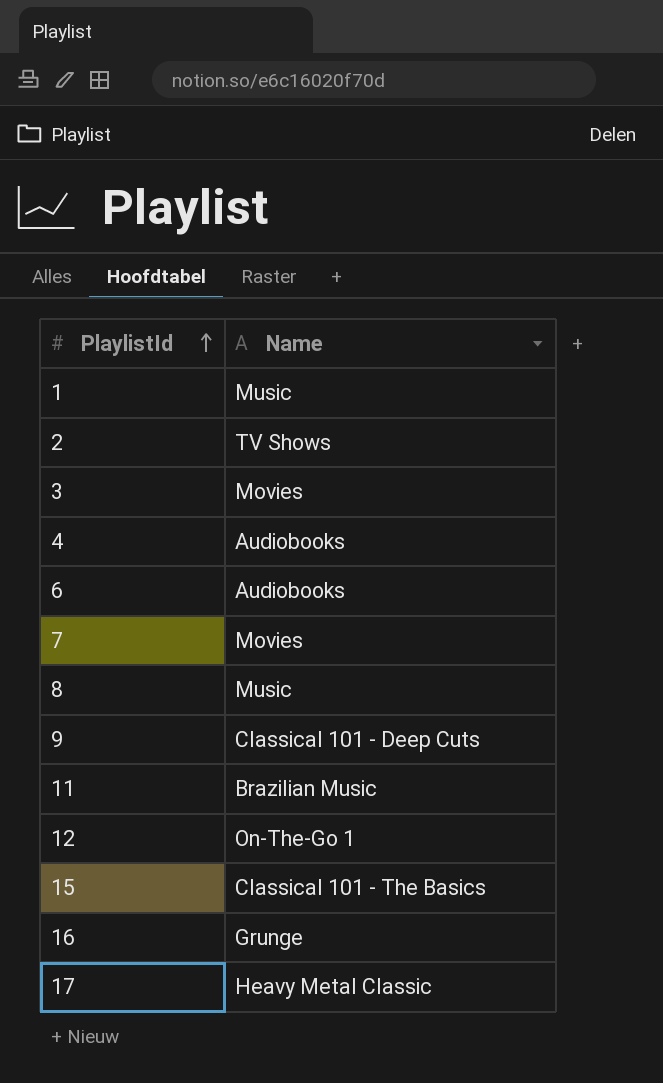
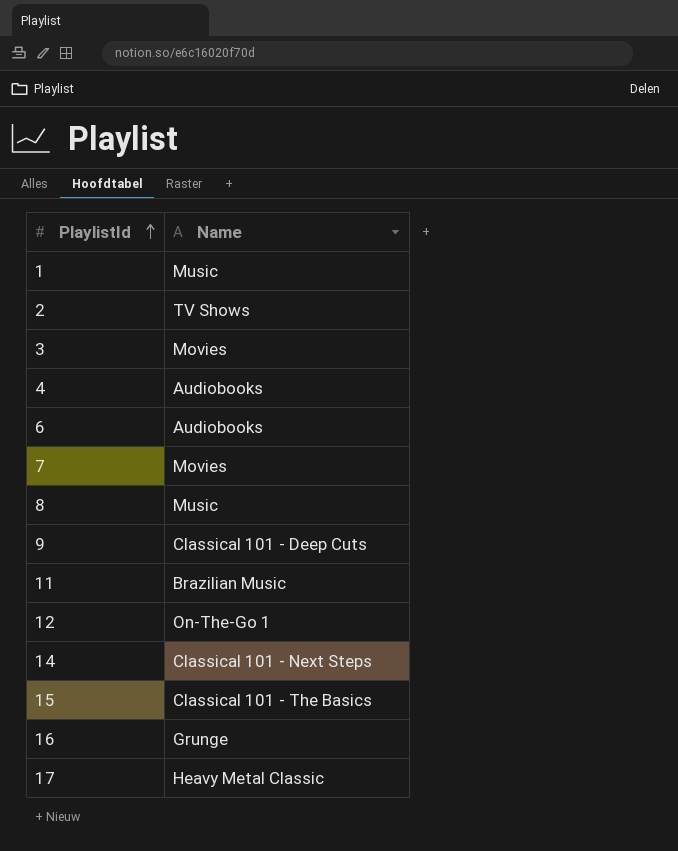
row 14: none -> Classical 101 - Next Steps

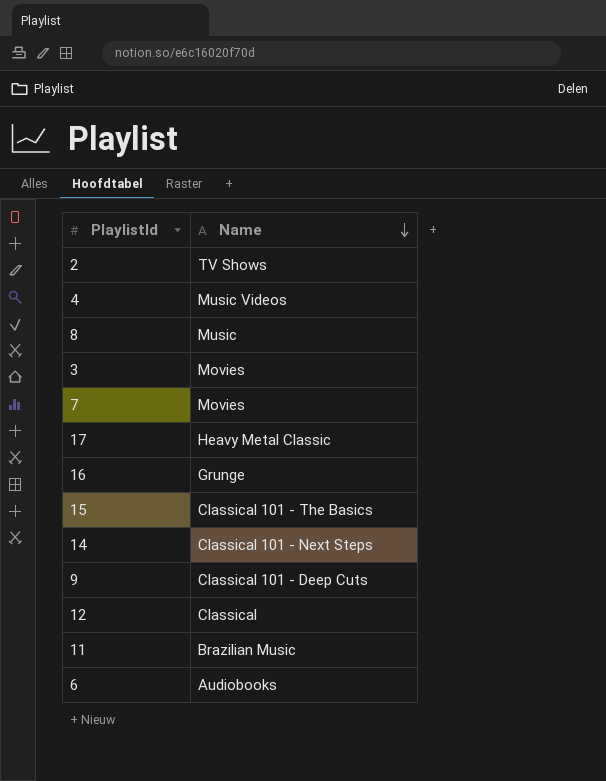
row order: PlaylistId ascending -> Name descending
row 1: Music -> none
4 | Name: Audiobooks -> Music Videos
12 | Name: On-The-Go 1 -> Classical

